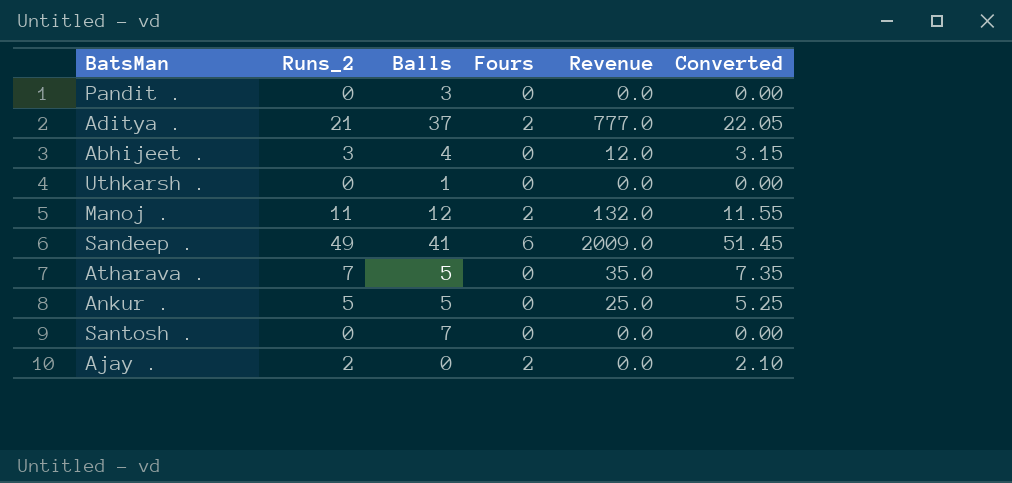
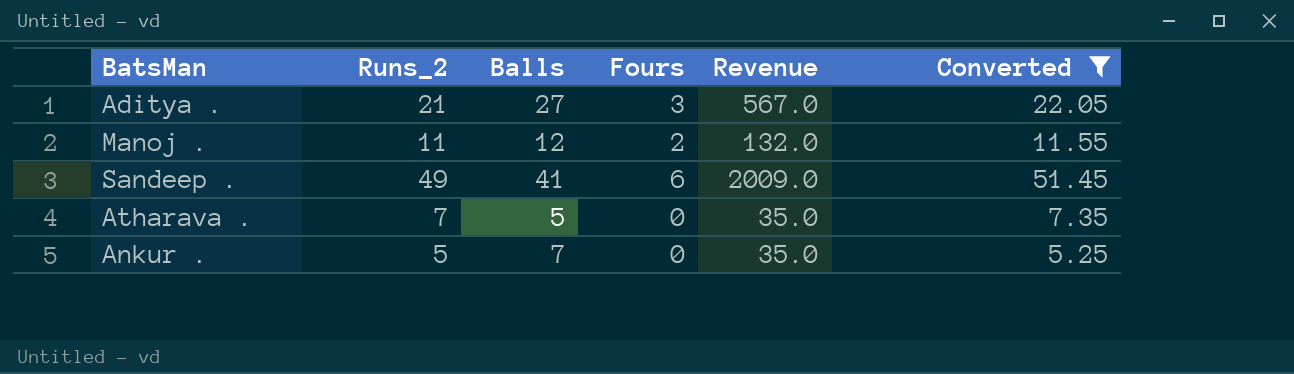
filter: none -> Converted >= 5.25
Aditya . | Balls: 37 -> 27
Aditya . | Fours: 2 -> 3
Aditya . | Revenue: 777.0 -> 567.0
Ankur . | Balls: 5 -> 7
Ankur . | Revenue: 25.0 -> 35.0

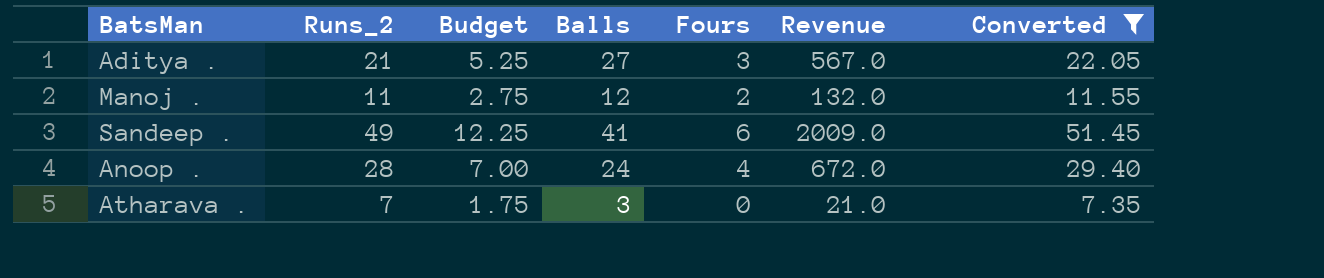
column Budget | formula: none -> [Runs_2] * 0.25
row Ankur .: 5 | 7 | 0 | 35.0 | 5.25 -> none
row Anoop .: none -> 28 | 7.00 | 24 | 4 | 672.0 | 29.40
Atharava . | Balls: 5 -> 3
Atharava . | Revenue: 35.0 -> 21.0

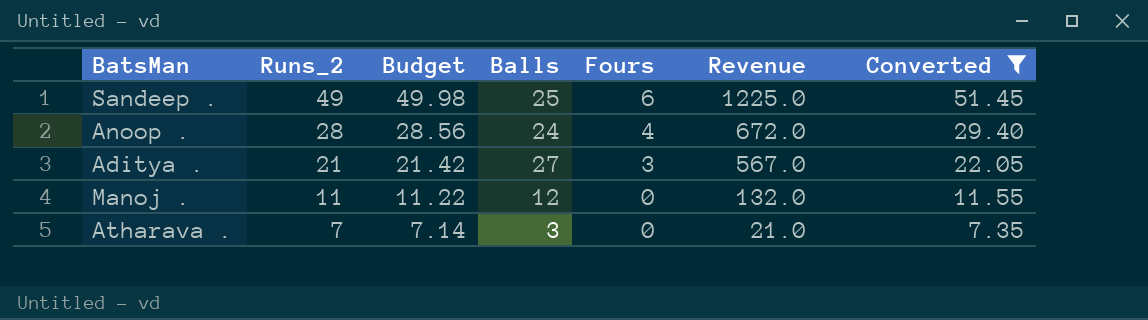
row order: none -> Runs_2 descending
column Budget | formula: [Runs_2] * 0.25 -> [Runs_2] * 1.02
Sandeep . | Balls: 41 -> 25
Sandeep . | Revenue: 2009.0 -> 1225.0
Manoj . | Fours: 2 -> 0

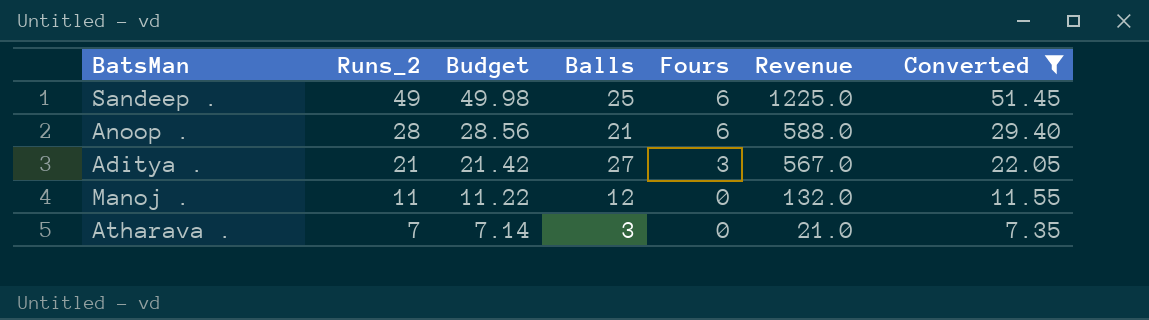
Anoop . | Balls: 24 -> 21
Anoop . | Fours: 4 -> 6
Anoop . | Revenue: 672.0 -> 588.0

